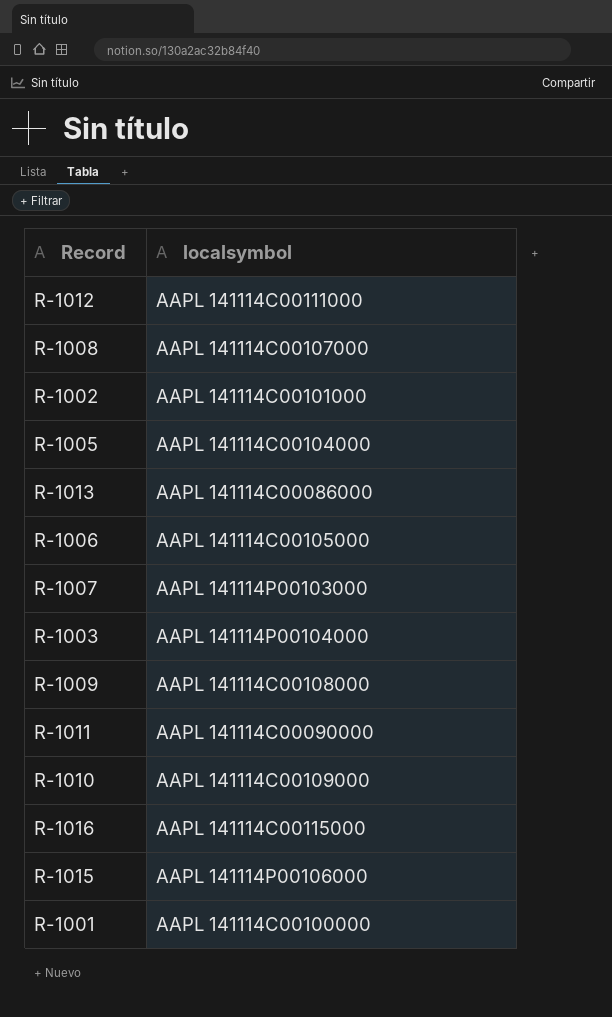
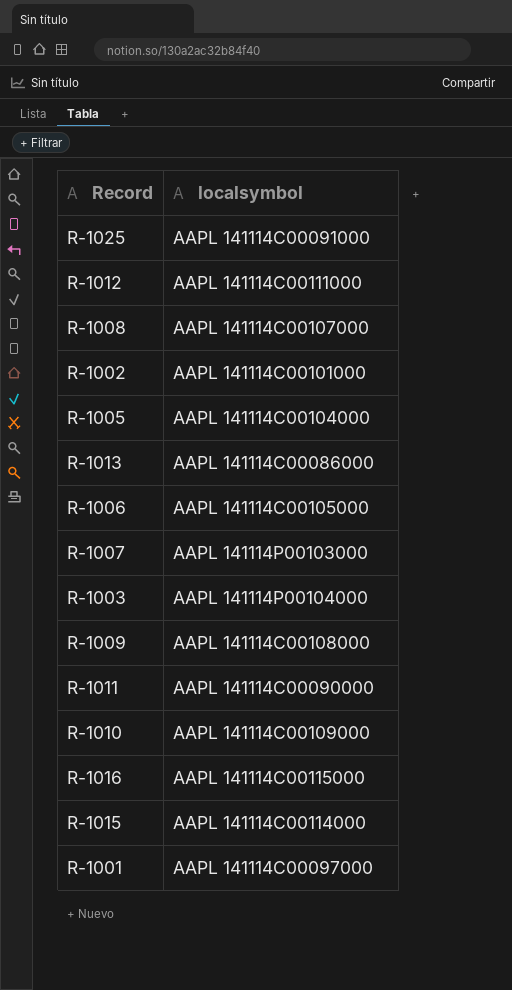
row R-1025: none -> AAPL 141114C00091000
R-1015 | localsymbol: AAPL 141114P00106000 -> AAPL 141114C00114000
R-1001 | localsymbol: AAPL 141114C00100000 -> AAPL 141114C00097000

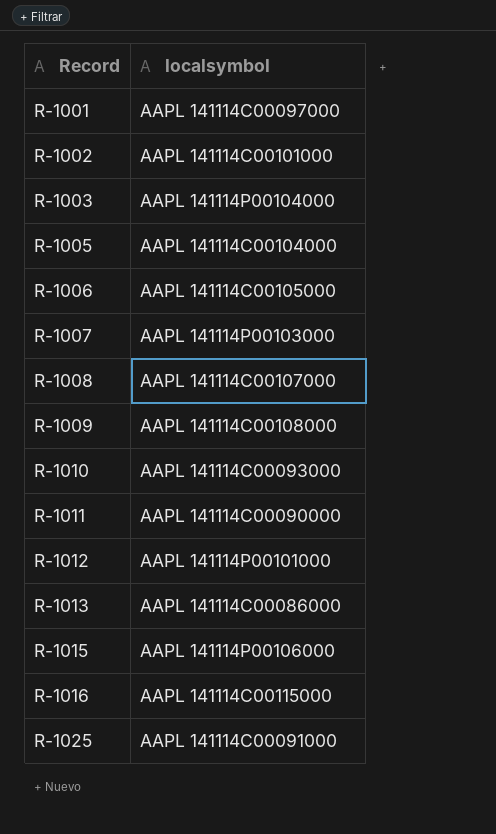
row order: none -> Record ascending
R-1010 | localsymbol: AAPL 141114C00109000 -> AAPL 141114C00093000
R-1012 | localsymbol: AAPL 141114C00111000 -> AAPL 141114P00101000
R-1015 | localsymbol: AAPL 141114C00114000 -> AAPL 141114P00106000

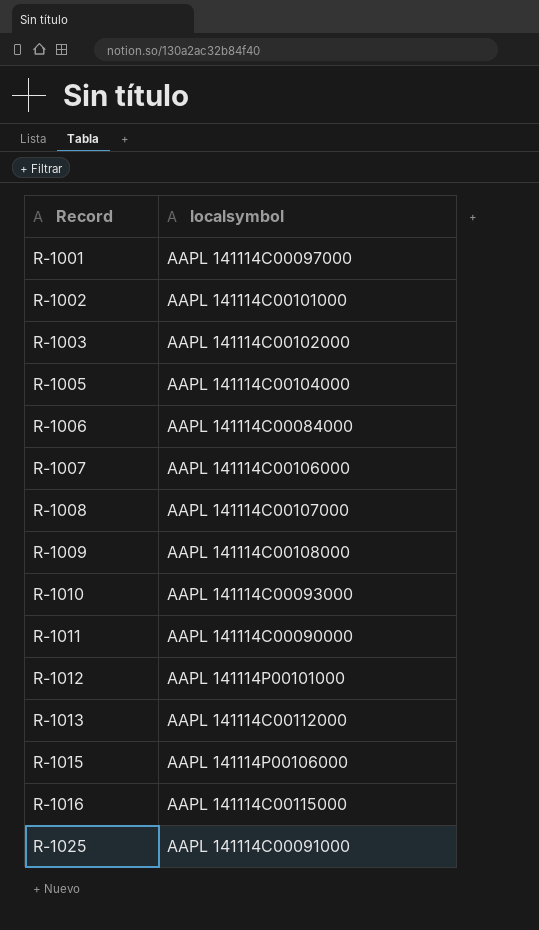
R-1003 | localsymbol: AAPL 141114P00104000 -> AAPL 141114C00102000
R-1006 | localsymbol: AAPL 141114C00105000 -> AAPL 141114C00084000
R-1007 | localsymbol: AAPL 141114P00103000 -> AAPL 141114C00106000
R-1013 | localsymbol: AAPL 141114C00086000 -> AAPL 141114C00112000

